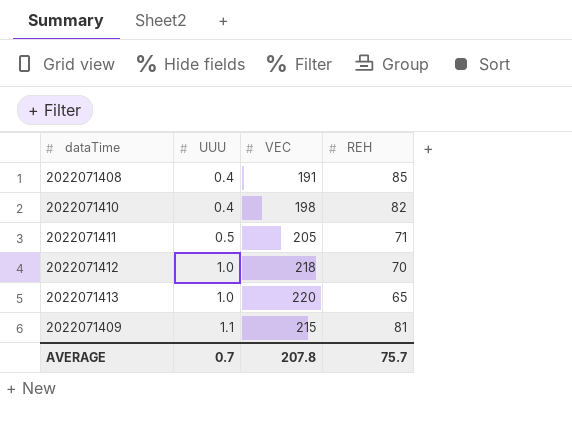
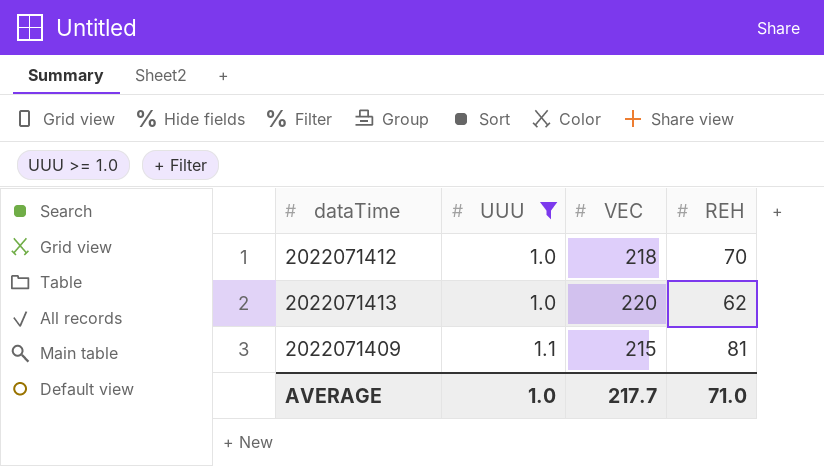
filter: none -> UUU >= 1.0
2022071413 | REH: 65 -> 62
AVERAGE | UUU: 0.7 -> 1.0
AVERAGE | VEC: 207.8 -> 217.7
AVERAGE | REH: 75.7 -> 71.0

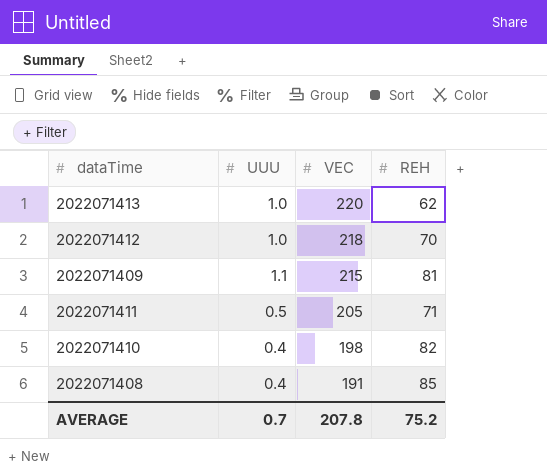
filter: UUU >= 1.0 -> none
row order: UUU ascending -> VEC descending
AVERAGE | UUU: 1.0 -> 0.7
AVERAGE | VEC: 217.7 -> 207.8
AVERAGE | REH: 71.0 -> 75.2

